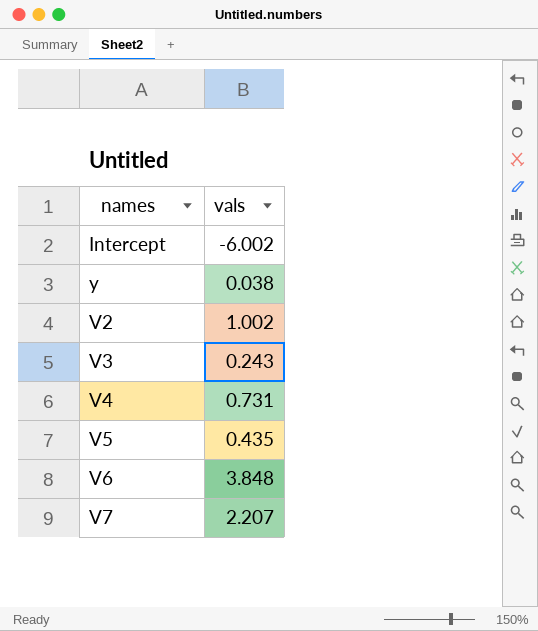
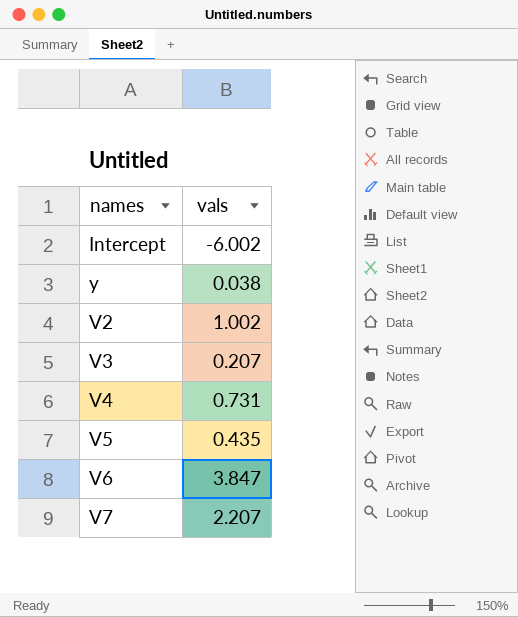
V3 | vals: 0.243 -> 0.207
V6 | vals: 3.848 -> 3.847

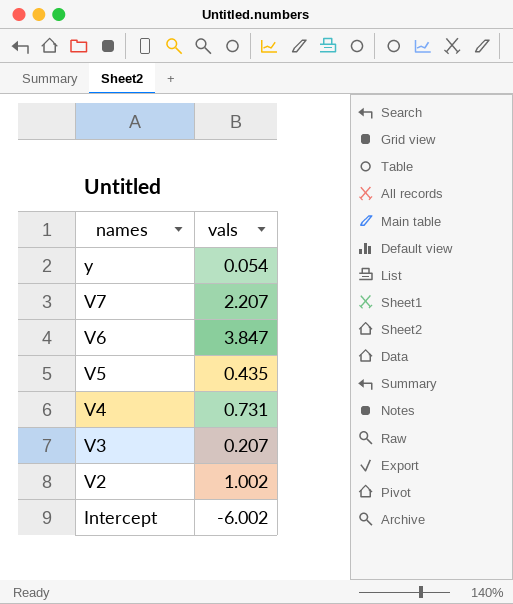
row order: none -> names descending
y | vals: 0.038 -> 0.054

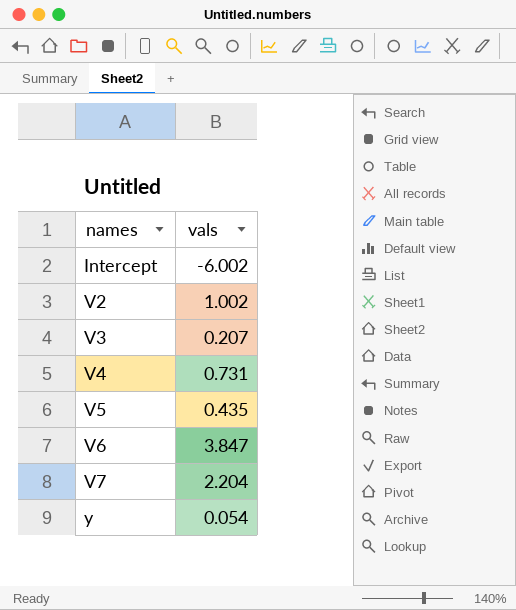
row order: names descending -> names ascending
V7 | vals: 2.207 -> 2.204

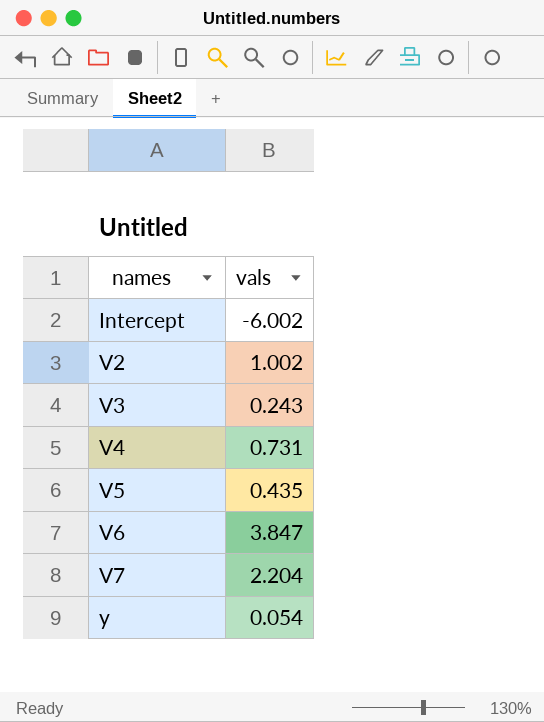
V3 | vals: 0.207 -> 0.243

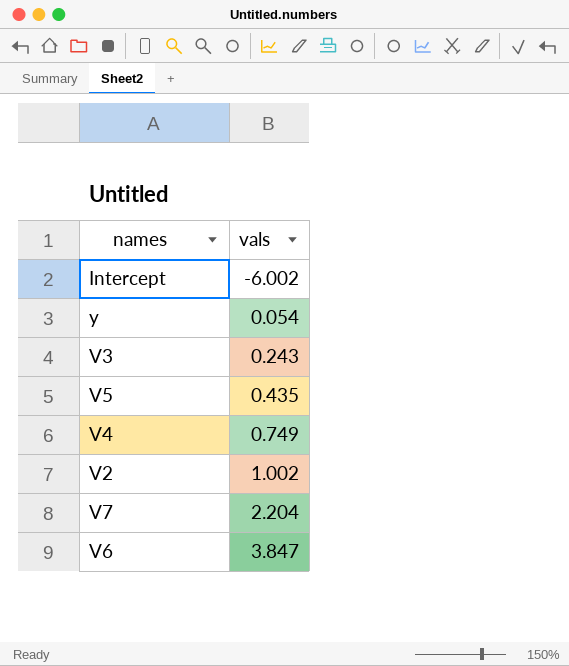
row order: names ascending -> vals ascending
V4 | vals: 0.731 -> 0.749

